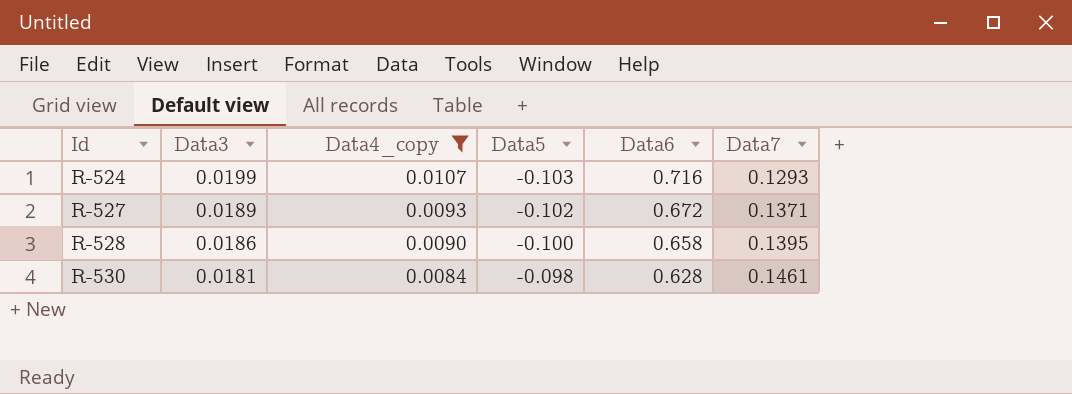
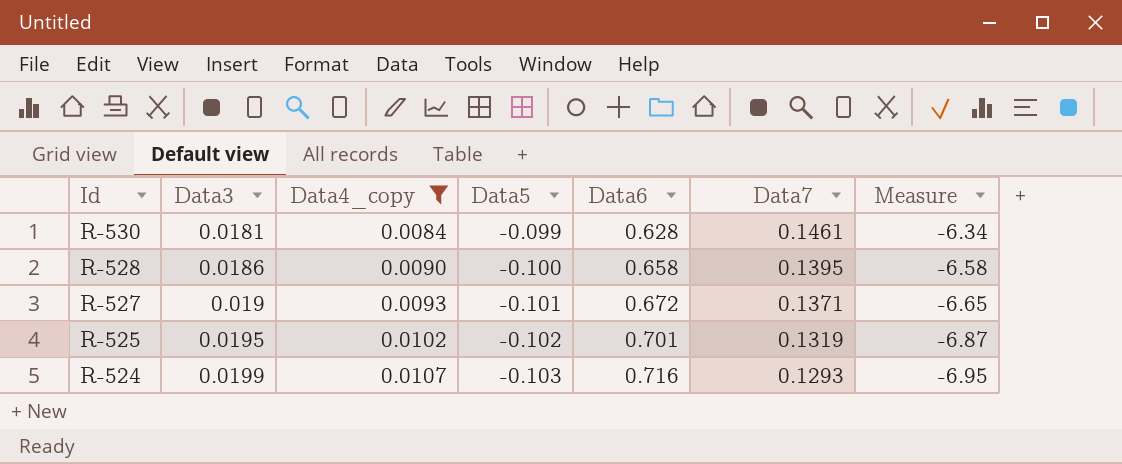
row order: Id ascending -> Id descending
column Measure | formula: none -> [Data6] / [Data5]
R-530 | Data5: -0.098 -> -0.099
R-527 | Data3: 0.0189 -> 0.019
R-527 | Data5: -0.102 -> -0.101
row R-525: none -> 0.0195 | 0.0102 | -0.102 | 0.701 | 0.1319 | -6.87

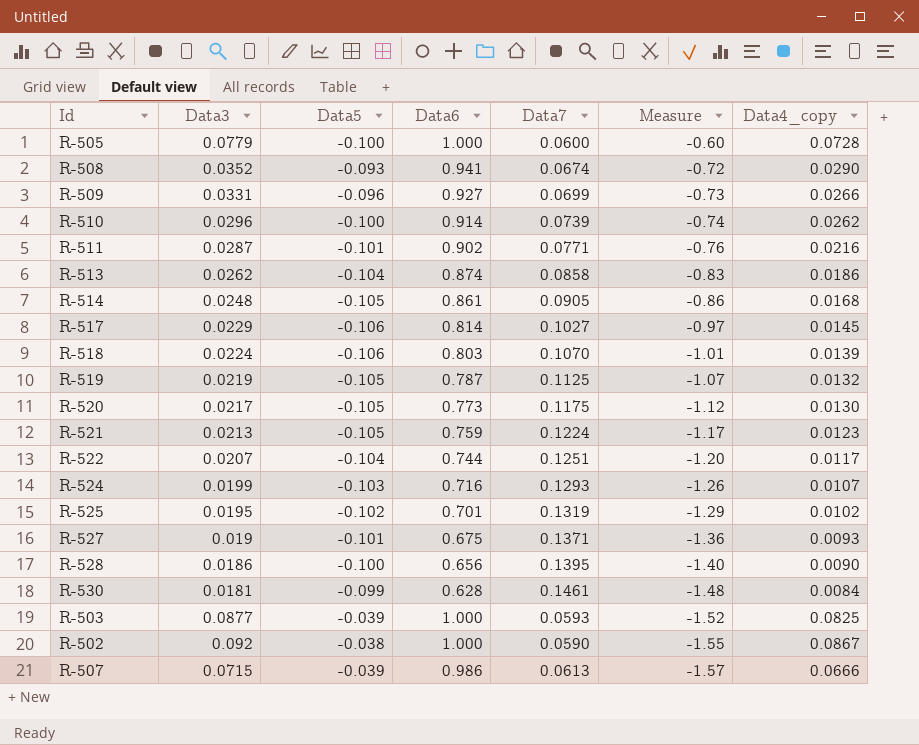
filter: Data4_copy <= 0.0107 -> none
row order: Id descending -> Measure descending
column Measure | formula: [Data6] / [Data5] -> [Data7] / [Data5]
column Data4_copy | position: 3 -> 7
R-527 | Data6: 0.672 -> 0.675
R-528 | Data6: 0.658 -> 0.656

